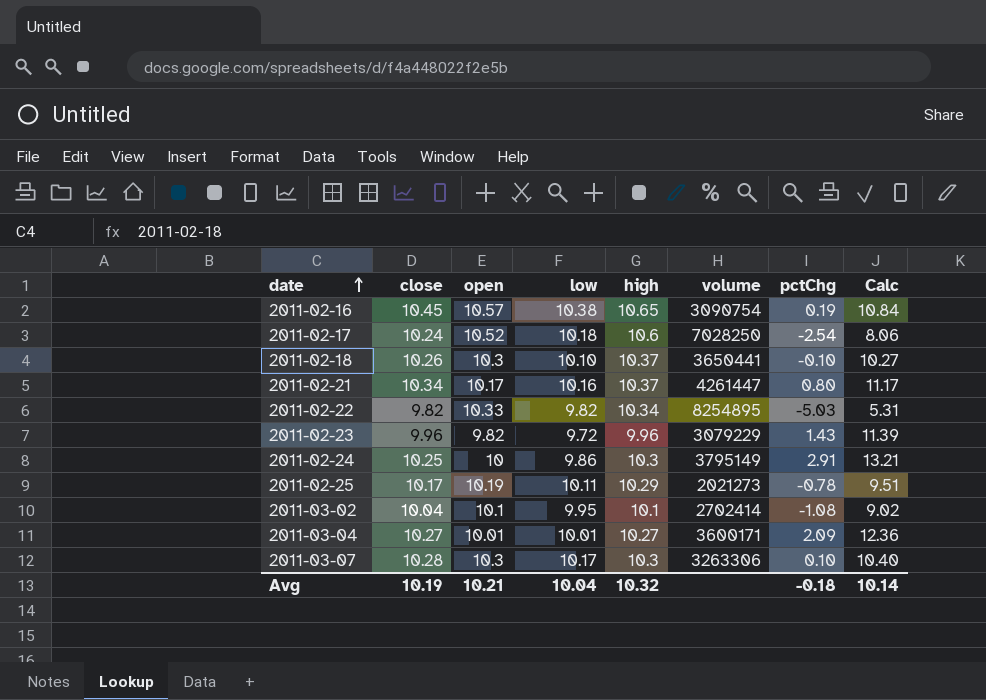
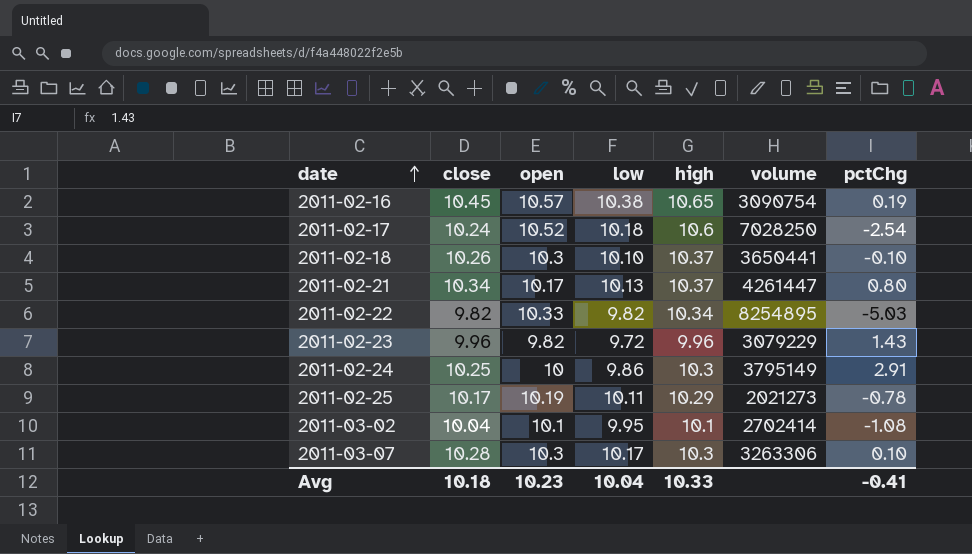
column Calc | formula: [high] + [pctChg] -> none
row 2011-03-04: 10.27 | 10.01 | 10.01 | 10.27 | 3600171 | 2.09 | 12.36 -> none
2011-02-21 | low: 10.16 -> 10.13
Avg | close: 10.19 -> 10.18
Avg | open: 10.21 -> 10.23
Avg | high: 10.32 -> 10.33
Avg | pctChg: -0.18 -> -0.41

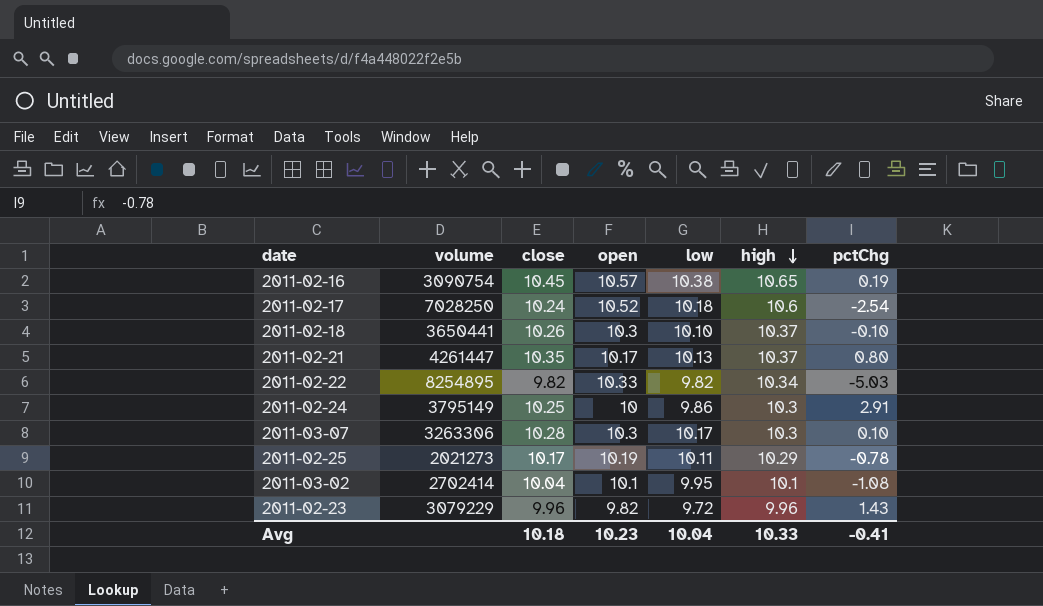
row order: date ascending -> high descending
column volume | position: 6 -> 2
2011-02-21 | close: 10.34 -> 10.35

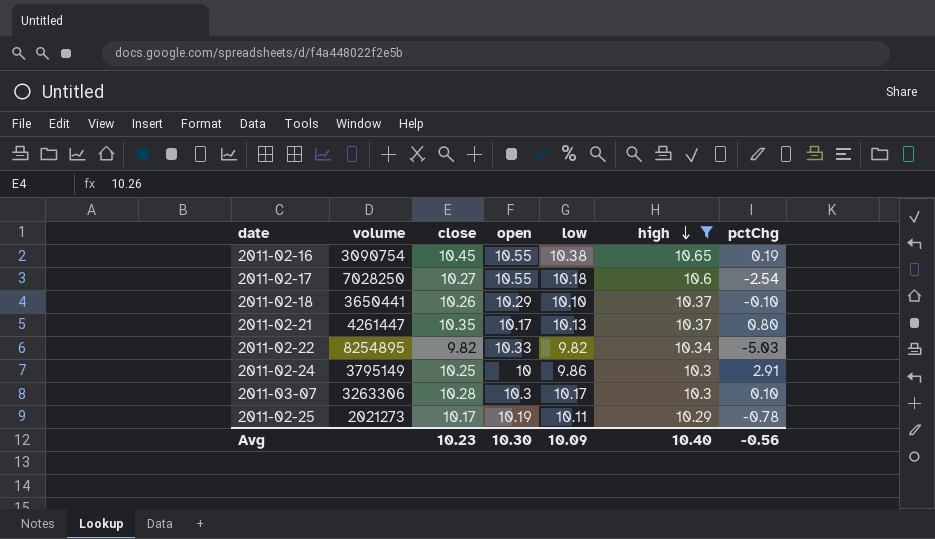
filter: none -> high >= 10.29
2011-02-16 | open: 10.57 -> 10.55
2011-02-17 | close: 10.24 -> 10.27
2011-02-17 | open: 10.52 -> 10.55
2011-02-18 | open: 10.3 -> 10.29
Avg | close: 10.18 -> 10.23
Avg | open: 10.23 -> 10.30
Avg | low: 10.04 -> 10.09
Avg | high: 10.33 -> 10.40
Avg | pctChg: -0.41 -> -0.56

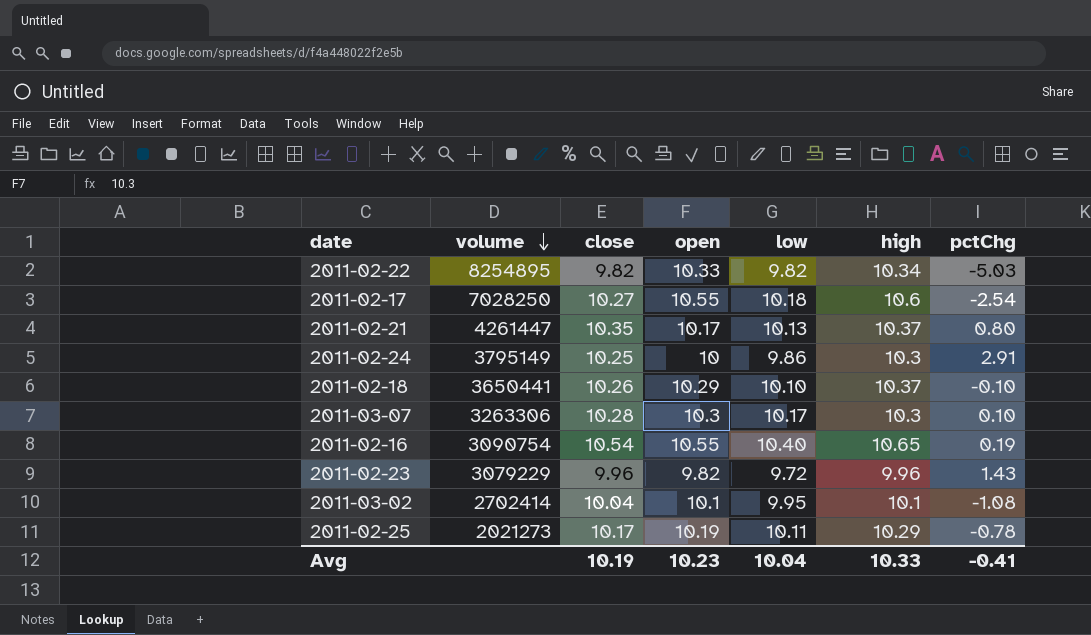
filter: high >= 10.29 -> none
row order: high descending -> volume descending
2011-02-16 | close: 10.45 -> 10.54
2011-02-16 | low: 10.38 -> 10.40
Avg | close: 10.23 -> 10.19
Avg | open: 10.30 -> 10.23
Avg | low: 10.09 -> 10.04
Avg | high: 10.40 -> 10.33
Avg | pctChg: -0.56 -> -0.41

